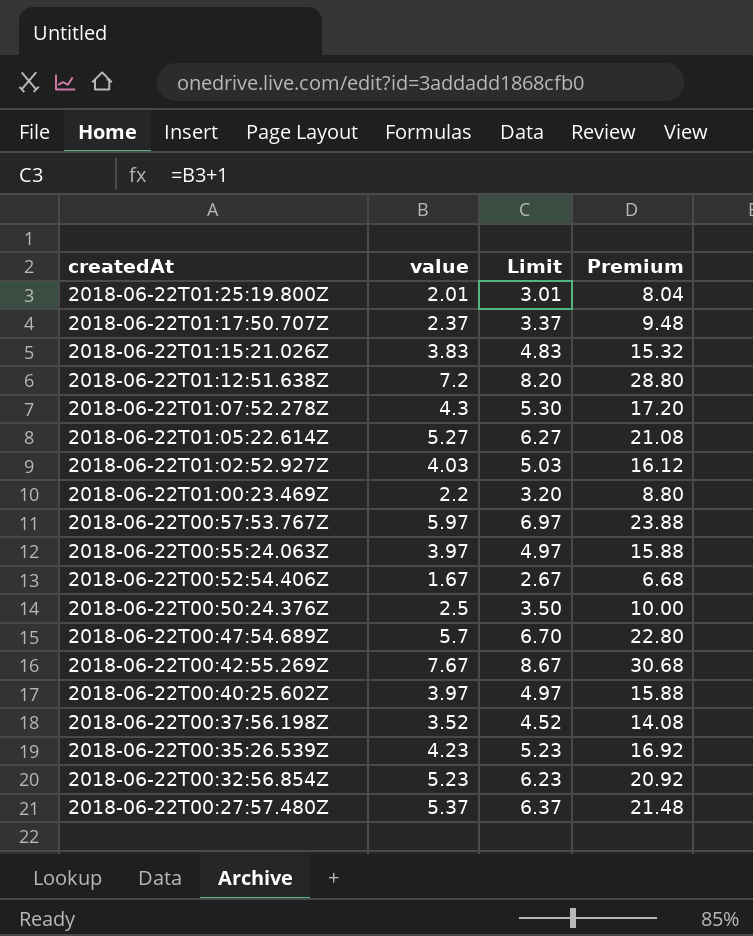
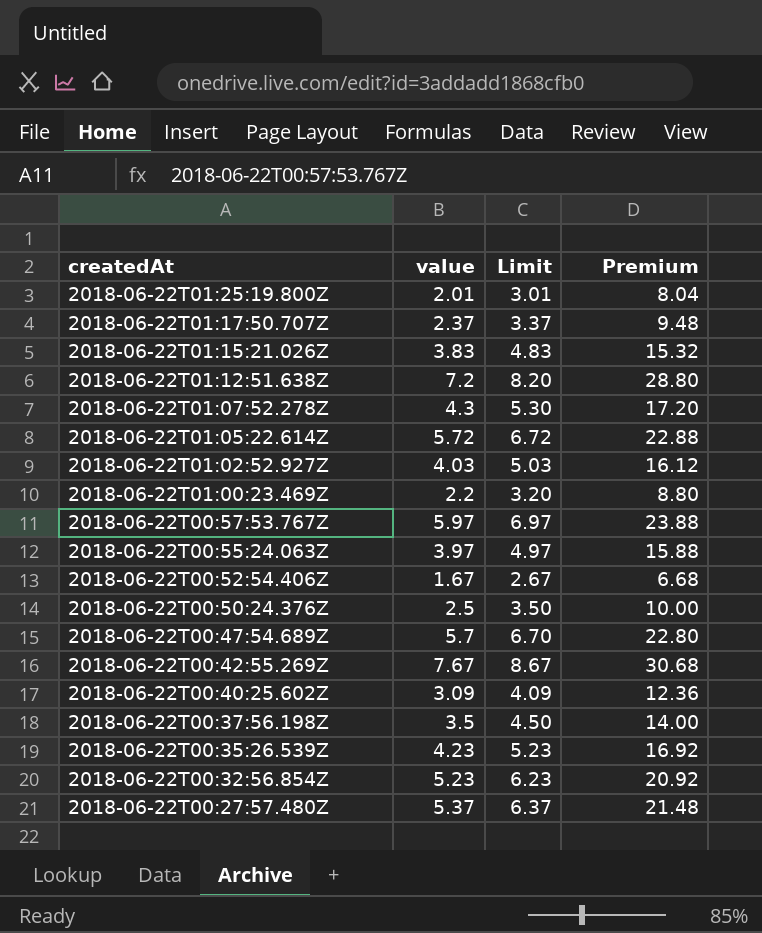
2018-06-22T01:05:22.614Z | value: 5.27 -> 5.72
2018-06-22T01:05:22.614Z | Limit: 6.27 -> 6.72
2018-06-22T01:05:22.614Z | Premium: 21.08 -> 22.88
2018-06-22T00:40:25.602Z | value: 3.97 -> 3.09
2018-06-22T00:40:25.602Z | Limit: 4.97 -> 4.09
2018-06-22T00:40:25.602Z | Premium: 15.88 -> 12.36
2018-06-22T00:37:56.198Z | value: 3.52 -> 3.5
2018-06-22T00:37:56.198Z | Limit: 4.52 -> 4.50
2018-06-22T00:37:56.198Z | Premium: 14.08 -> 14.00

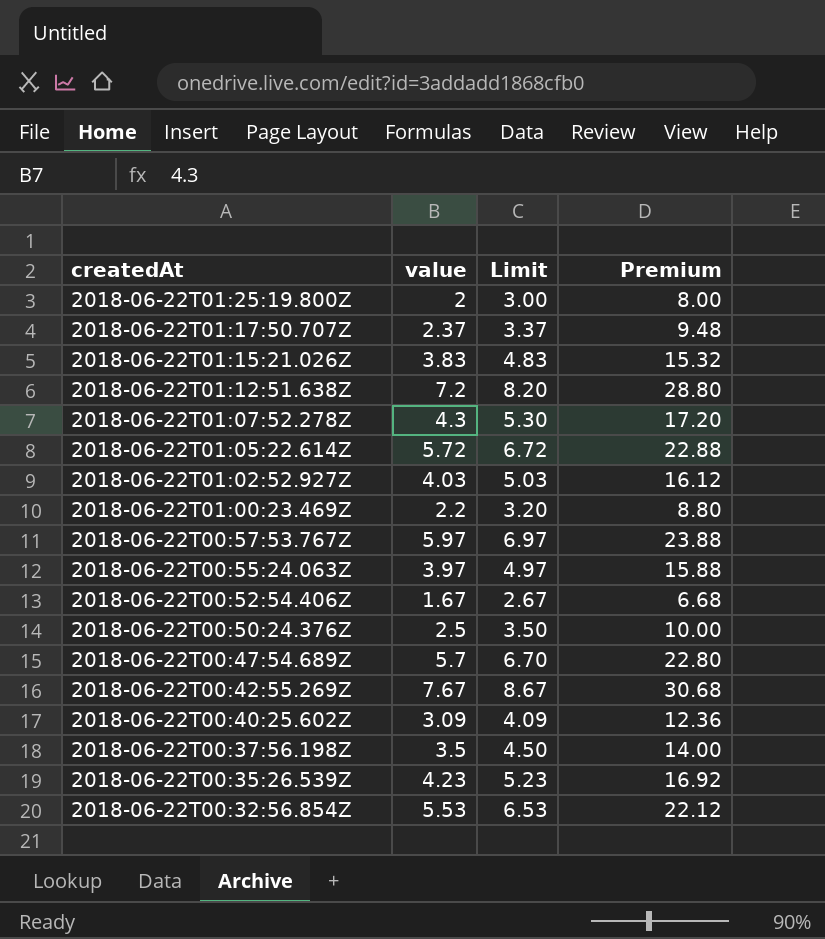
row 2018-06-22T00:27:57.480Z: 5.37 | 6.37 | 21.48 -> none
2018-06-22T01:25:19.800Z | value: 2.01 -> 2
2018-06-22T01:25:19.800Z | Limit: 3.01 -> 3.00
2018-06-22T01:25:19.800Z | Premium: 8.04 -> 8.00
2018-06-22T00:32:56.854Z | value: 5.23 -> 5.53
2018-06-22T00:32:56.854Z | Limit: 6.23 -> 6.53
2018-06-22T00:32:56.854Z | Premium: 20.92 -> 22.12

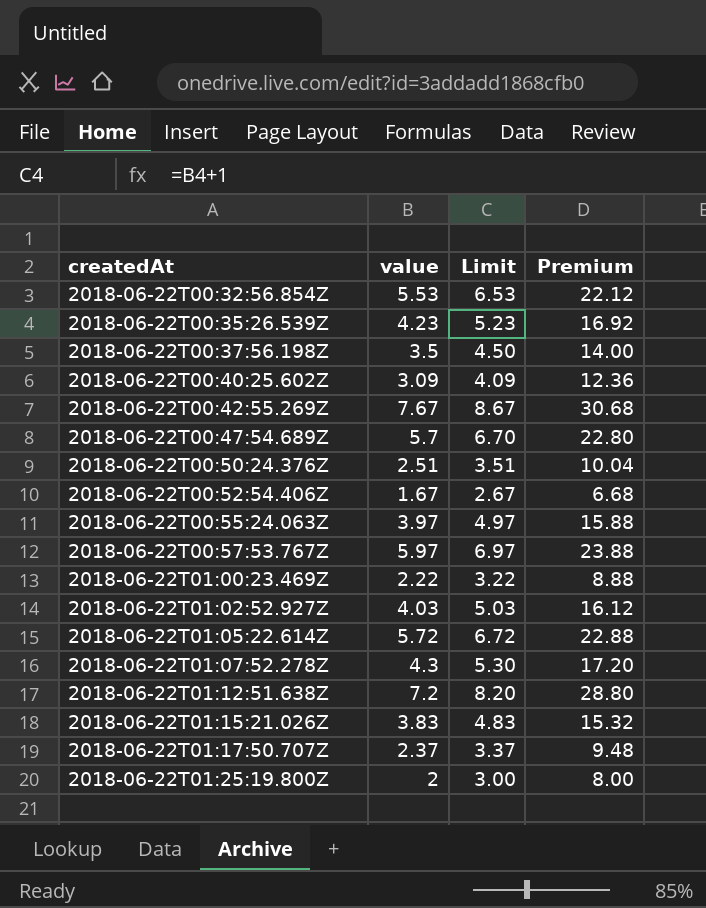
row order: createdAt descending -> createdAt ascending
2018-06-22T00:50:24.376Z | value: 2.5 -> 2.51
2018-06-22T00:50:24.376Z | Limit: 3.50 -> 3.51
2018-06-22T00:50:24.376Z | Premium: 10.00 -> 10.04
2018-06-22T01:00:23.469Z | value: 2.2 -> 2.22
2018-06-22T01:00:23.469Z | Limit: 3.20 -> 3.22
2018-06-22T01:00:23.469Z | Premium: 8.80 -> 8.88

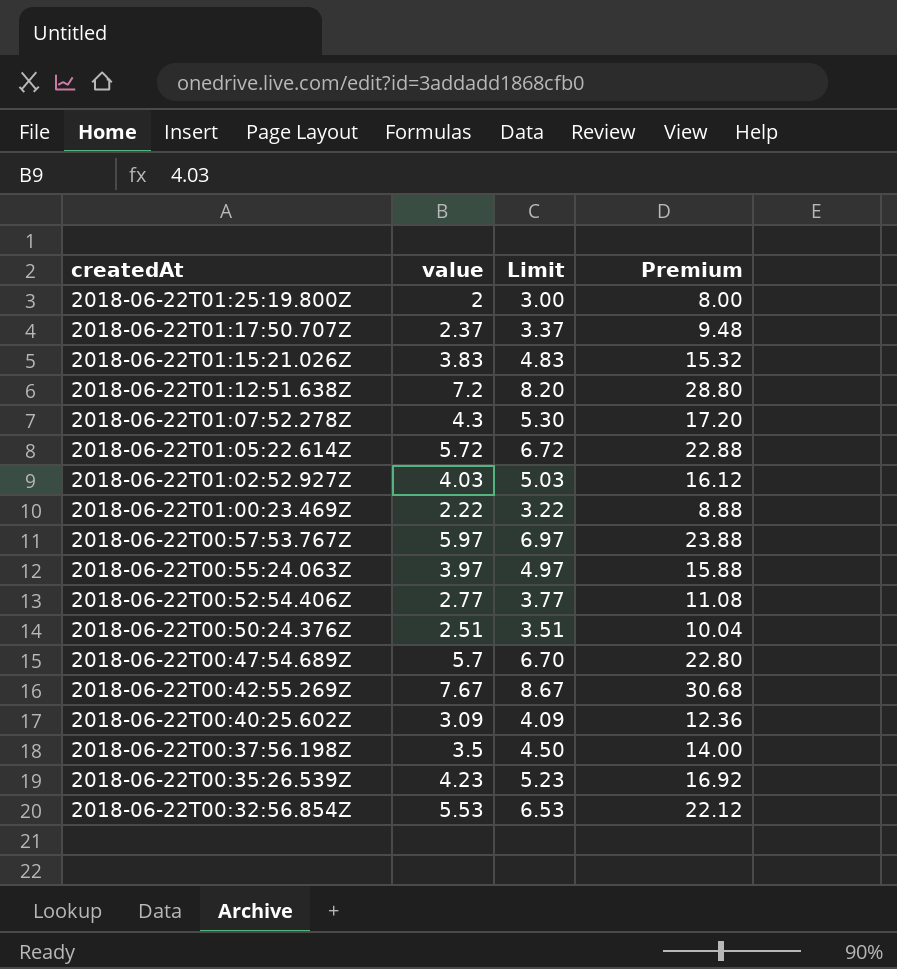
row order: createdAt ascending -> createdAt descending
2018-06-22T00:52:54.406Z | value: 1.67 -> 2.77
2018-06-22T00:52:54.406Z | Limit: 2.67 -> 3.77
2018-06-22T00:52:54.406Z | Premium: 6.68 -> 11.08

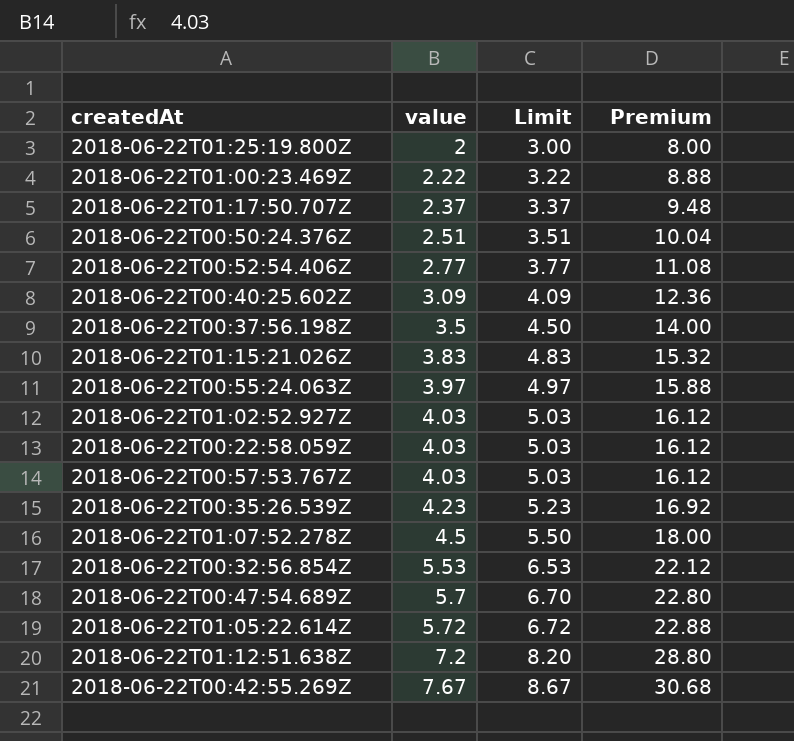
row order: createdAt descending -> value ascending
row 2018-06-22T00:22:58.059Z: none -> 4.03 | 5.03 | 16.12
2018-06-22T00:57:53.767Z | value: 5.97 -> 4.03
2018-06-22T00:57:53.767Z | Limit: 6.97 -> 5.03
2018-06-22T00:57:53.767Z | Premium: 23.88 -> 16.12
2018-06-22T01:07:52.278Z | value: 4.3 -> 4.5
2018-06-22T01:07:52.278Z | Limit: 5.30 -> 5.50
2018-06-22T01:07:52.278Z | Premium: 17.20 -> 18.00

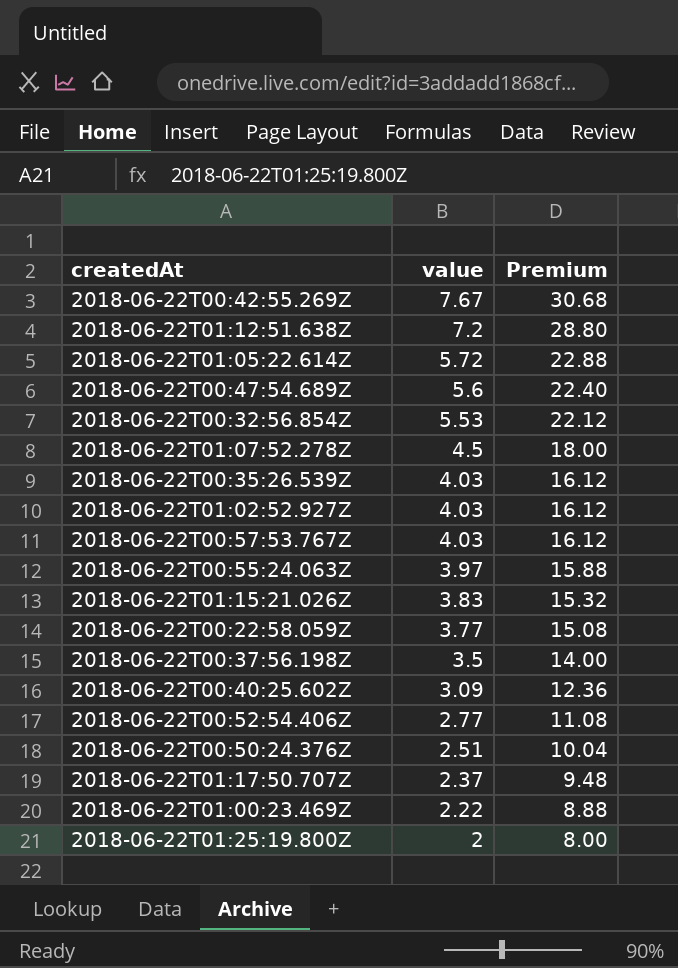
row order: value ascending -> value descending
column Limit | formula: [value] + 1 -> none
2018-06-22T00:47:54.689Z | value: 5.7 -> 5.6
2018-06-22T00:47:54.689Z | Premium: 22.80 -> 22.40
2018-06-22T00:35:26.539Z | value: 4.23 -> 4.03
2018-06-22T00:35:26.539Z | Premium: 16.92 -> 16.12
2018-06-22T00:22:58.059Z | value: 4.03 -> 3.77
2018-06-22T00:22:58.059Z | Premium: 16.12 -> 15.08

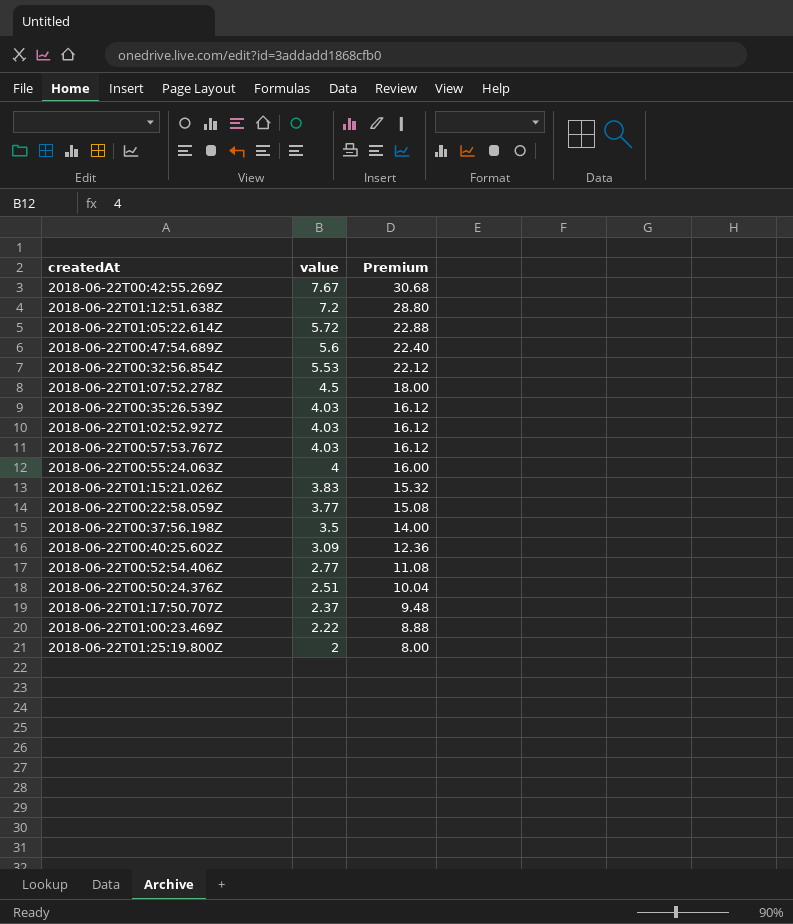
2018-06-22T00:55:24.063Z | value: 3.97 -> 4
2018-06-22T00:55:24.063Z | Premium: 15.88 -> 16.00

